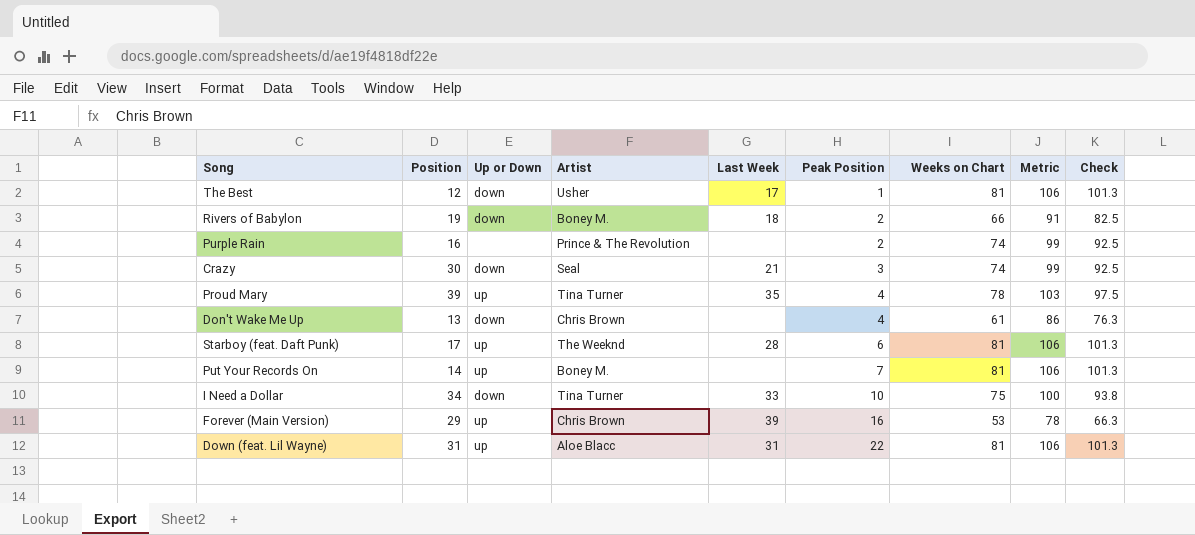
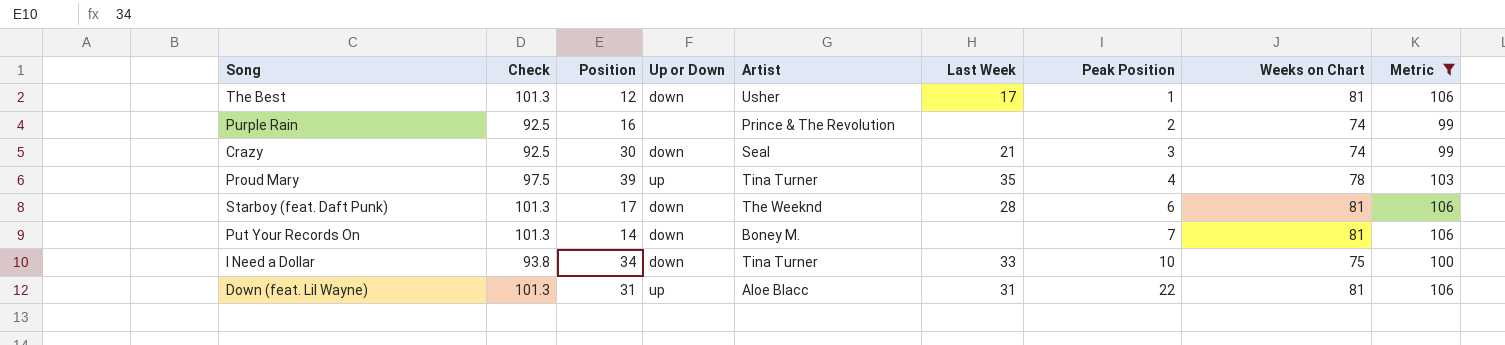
filter: none -> Metric >= 99
column Check | position: 9 -> 2
Starboy (feat. Daft Punk) | Up or Down: up -> down
Put Your Records On | Up or Down: up -> down

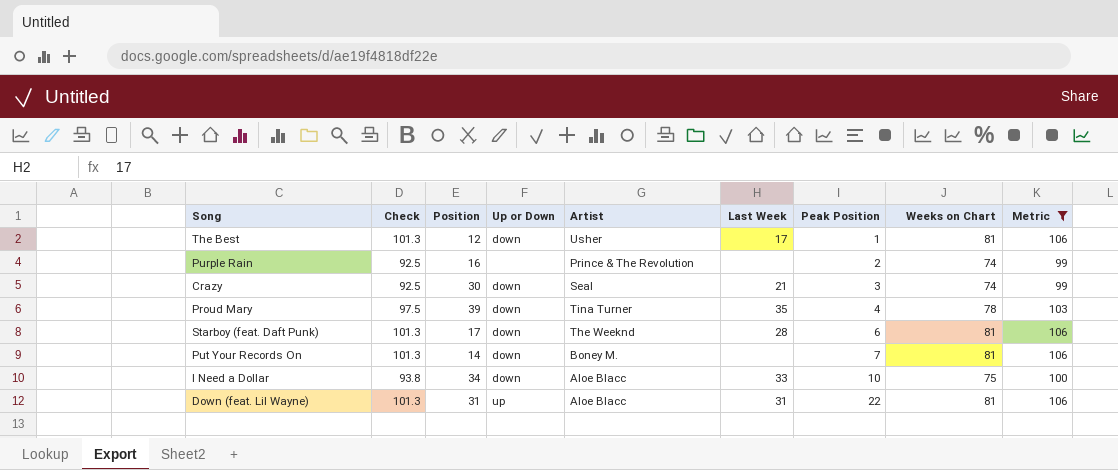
Proud Mary | Up or Down: up -> down
I Need a Dollar | Artist: Tina Turner -> Aloe Blacc

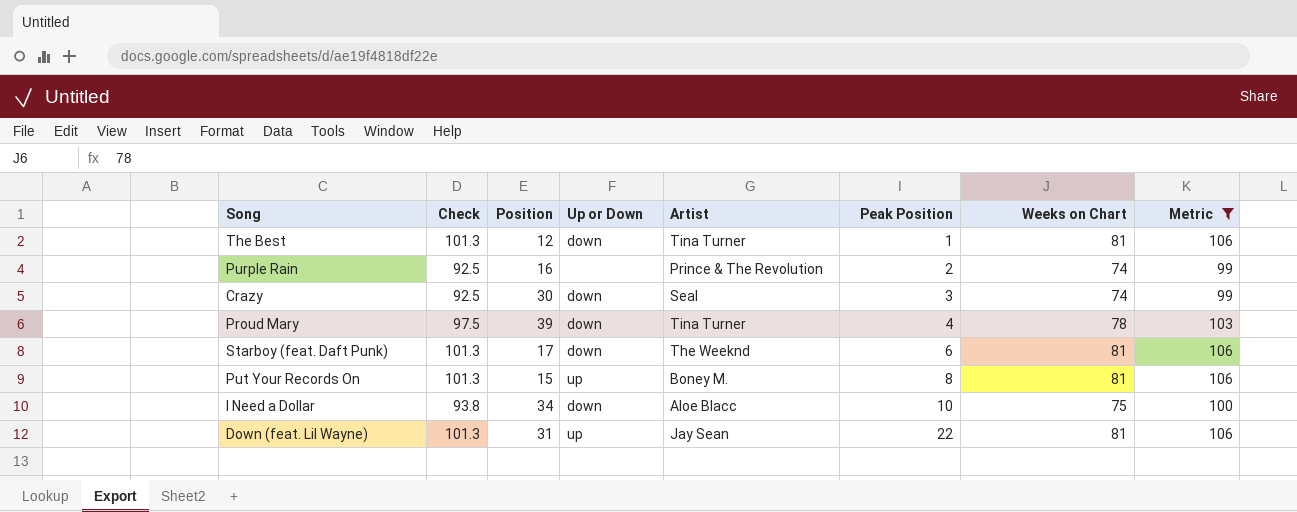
column Last Week | position: 6 -> none
The Best | Artist: Usher -> Tina Turner
Put Your Records On | Position: 14 -> 15
Put Your Records On | Up or Down: down -> up
Put Your Records On | Peak Position: 7 -> 8
Down (feat. Lil Wayne) | Artist: Aloe Blacc -> Jay Sean

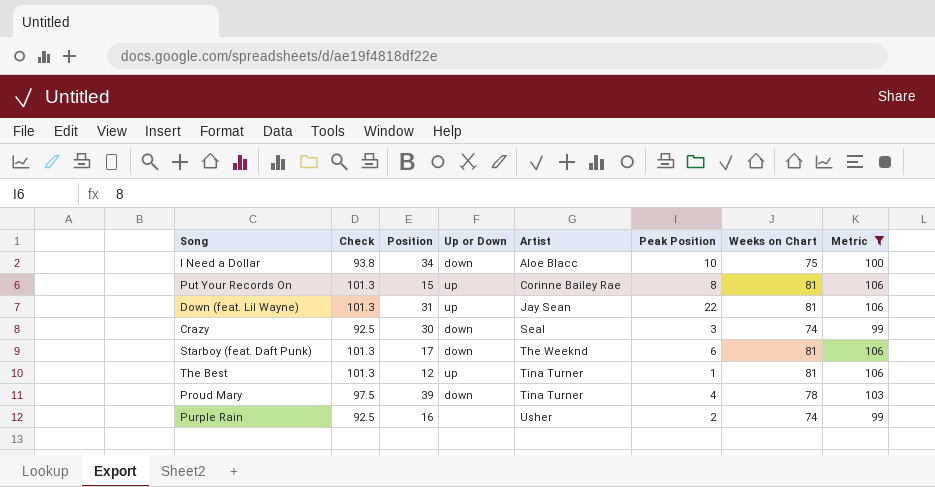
row order: Peak Position ascending -> Artist ascending
Put Your Records On | Artist: Boney M. -> Corinne Bailey Rae
The Best | Up or Down: down -> up
Purple Rain | Artist: Prince & The Revolution -> Usher

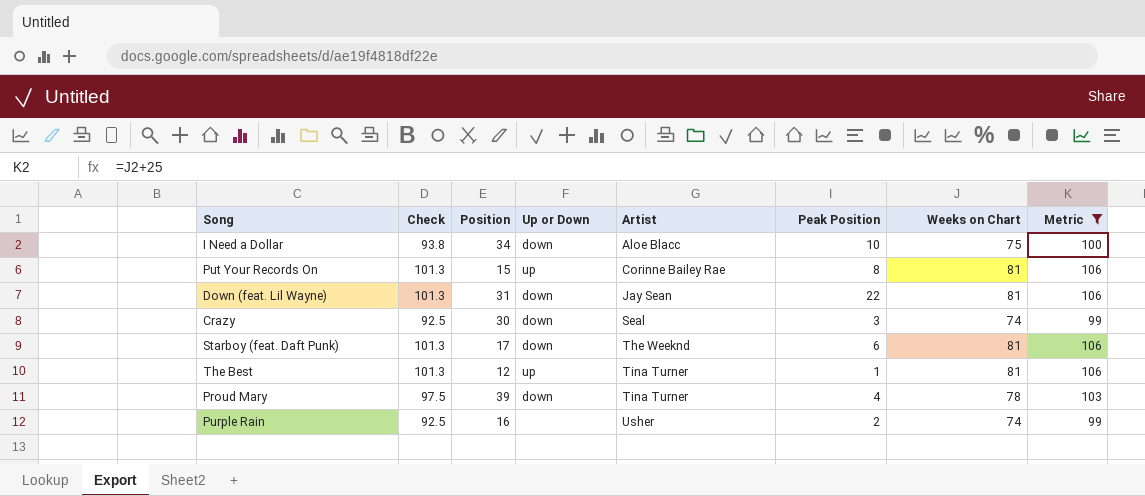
Down (feat. Lil Wayne) | Up or Down: up -> down

